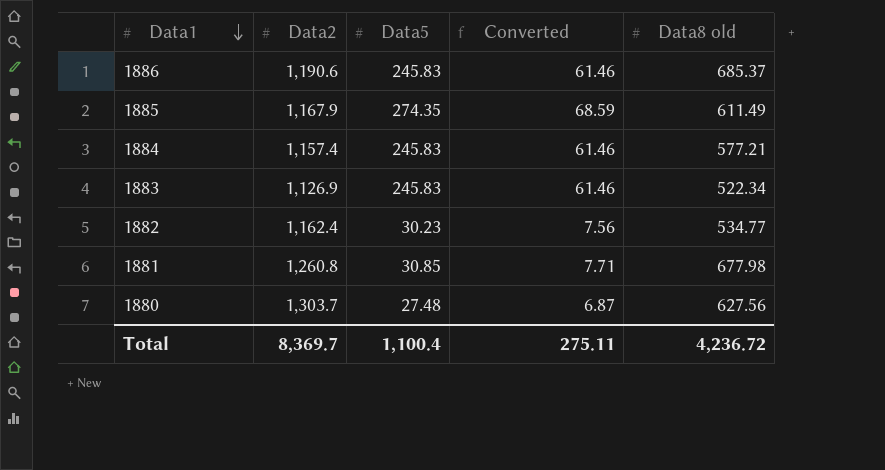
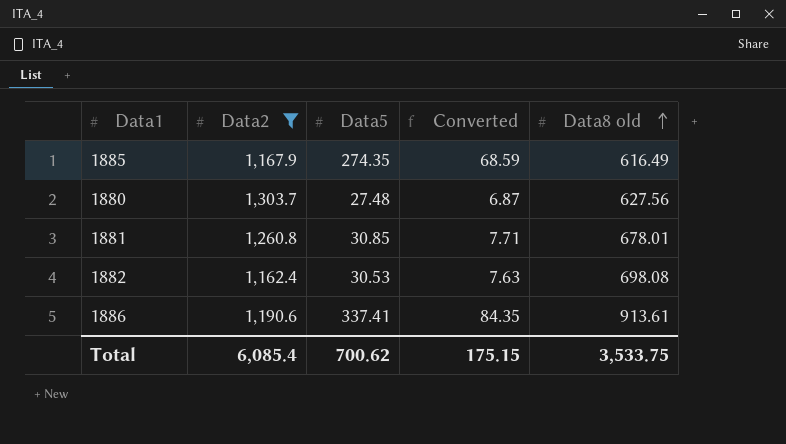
filter: none -> Data2 >= 1,162.4
row order: Data1 descending -> Data8 old ascending
1885 | Data8 old: 611.49 -> 616.49
1881 | Data8 old: 677.98 -> 678.01
1882 | Data5: 30.23 -> 30.53
1882 | Converted: 7.56 -> 7.63
1882 | Data8 old: 534.77 -> 698.08
1886 | Data5: 245.83 -> 337.41
1886 | Converted: 61.46 -> 84.35
1886 | Data8 old: 685.37 -> 913.61
Total | Data2: 8,369.7 -> 6,085.4
Total | Data5: 1,100.4 -> 700.62
Total | Converted: 275.11 -> 175.15
Total | Data8 old: 4,236.72 -> 3,533.75

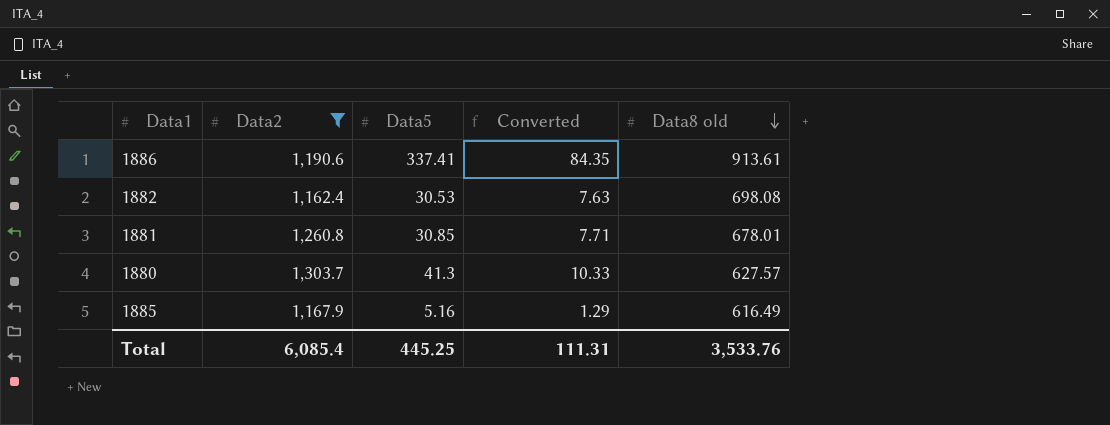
row order: Data8 old ascending -> Data8 old descending
1880 | Data5: 27.48 -> 41.3
1880 | Converted: 6.87 -> 10.33
1880 | Data8 old: 627.56 -> 627.57
1885 | Data5: 274.35 -> 5.16
1885 | Converted: 68.59 -> 1.29
Total | Data5: 700.62 -> 445.25
Total | Converted: 175.15 -> 111.31
Total | Data8 old: 3,533.75 -> 3,533.76

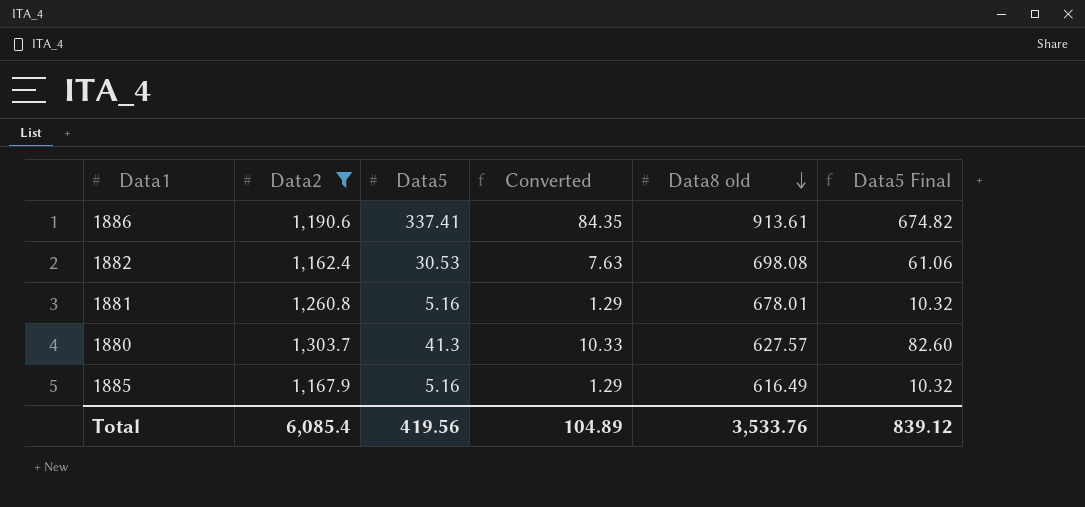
column Data5 Final | formula: none -> [Data5] * 2
1881 | Data5: 30.85 -> 5.16
1881 | Converted: 7.71 -> 1.29
Total | Data5: 445.25 -> 419.56
Total | Converted: 111.31 -> 104.89

